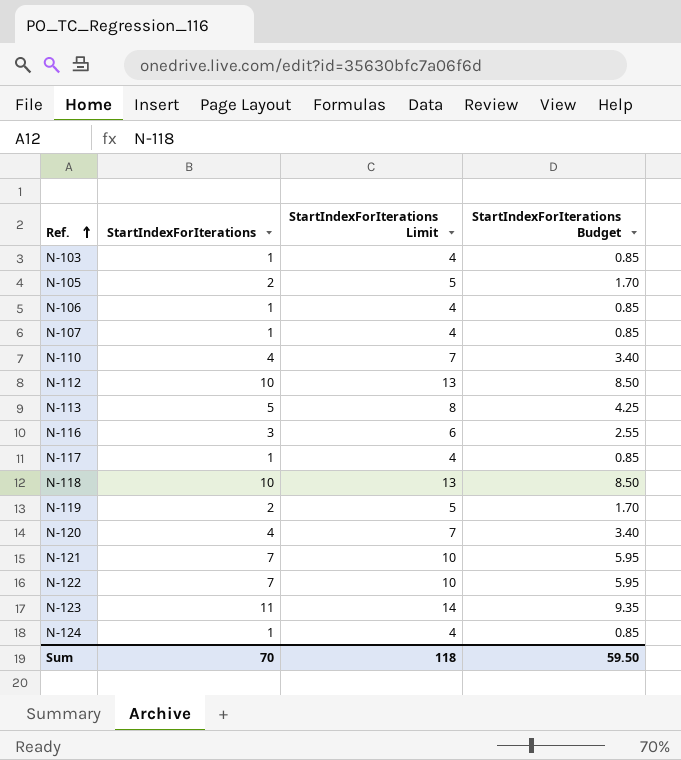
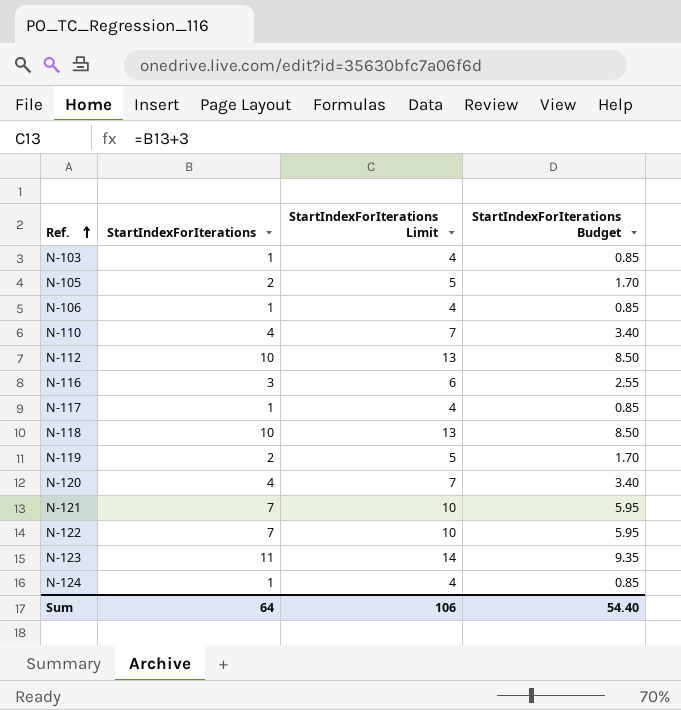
row N-107: 1 | 4 | 0.85 -> none
row N-113: 5 | 8 | 4.25 -> none
Sum | StartIndexForIterations: 70 -> 64
Sum | StartIndexForIterations Limit: 118 -> 106
Sum | StartIndexForIterations Budget: 59.50 -> 54.40

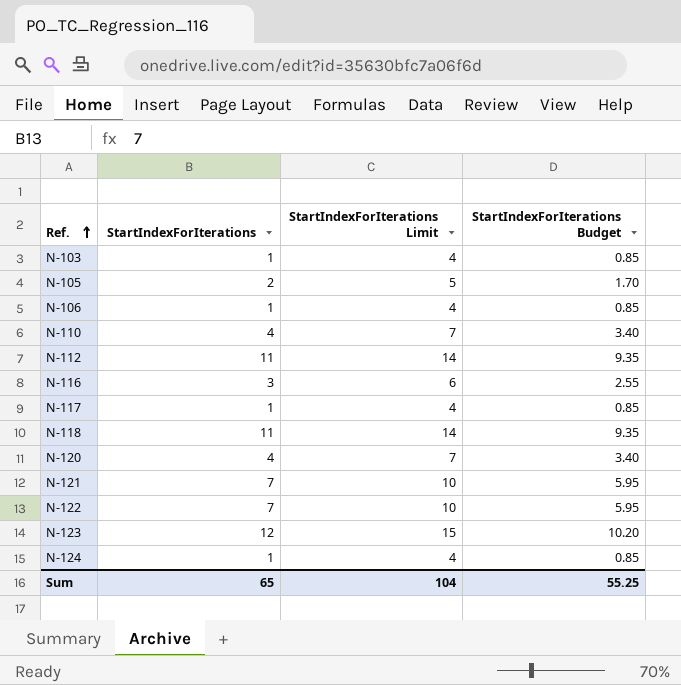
row N-119: 2 | 5 | 1.70 -> none
N-112 | StartIndexForIterations: 10 -> 11
N-112 | StartIndexForIterations Limit: 13 -> 14
N-112 | StartIndexForIterations Budget: 8.50 -> 9.35
N-118 | StartIndexForIterations: 10 -> 11
N-118 | StartIndexForIterations Limit: 13 -> 14
N-118 | StartIndexForIterations Budget: 8.50 -> 9.35
N-123 | StartIndexForIterations: 11 -> 12
N-123 | StartIndexForIterations Limit: 14 -> 15
N-123 | StartIndexForIterations Budget: 9.35 -> 10.20
Sum | StartIndexForIterations: 64 -> 65
Sum | StartIndexForIterations Limit: 106 -> 104
Sum | StartIndexForIterations Budget: 54.40 -> 55.25

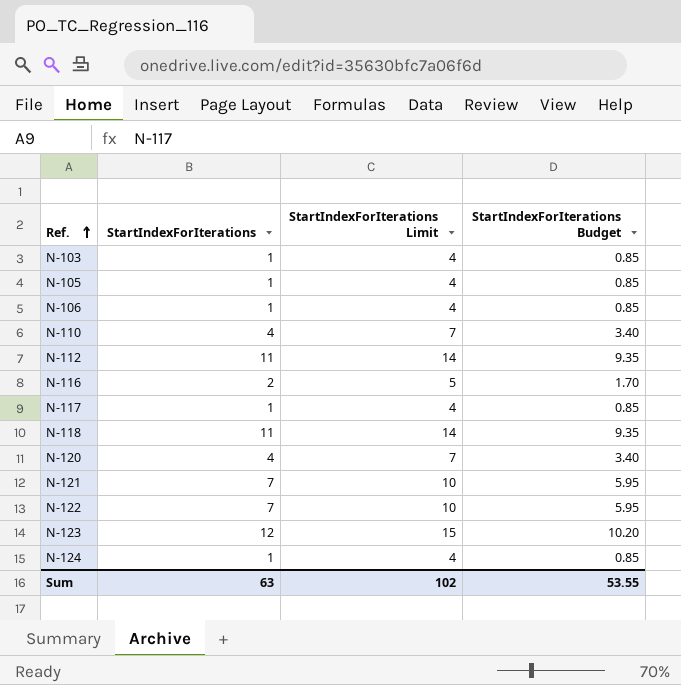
N-105 | StartIndexForIterations: 2 -> 1
N-105 | StartIndexForIterations Limit: 5 -> 4
N-105 | StartIndexForIterations Budget: 1.70 -> 0.85
N-116 | StartIndexForIterations: 3 -> 2
N-116 | StartIndexForIterations Limit: 6 -> 5
N-116 | StartIndexForIterations Budget: 2.55 -> 1.70
Sum | StartIndexForIterations: 65 -> 63
Sum | StartIndexForIterations Limit: 104 -> 102
Sum | StartIndexForIterations Budget: 55.25 -> 53.55

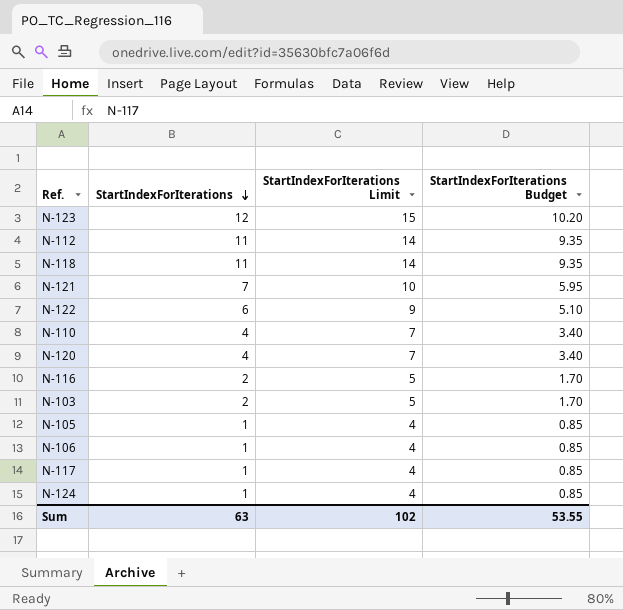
row order: Ref. ascending -> StartIndexForIterations descending
N-122 | StartIndexForIterations: 7 -> 6
N-122 | StartIndexForIterations Limit: 10 -> 9
N-122 | StartIndexForIterations Budget: 5.95 -> 5.10
N-103 | StartIndexForIterations: 1 -> 2
N-103 | StartIndexForIterations Limit: 4 -> 5
N-103 | StartIndexForIterations Budget: 0.85 -> 1.70

